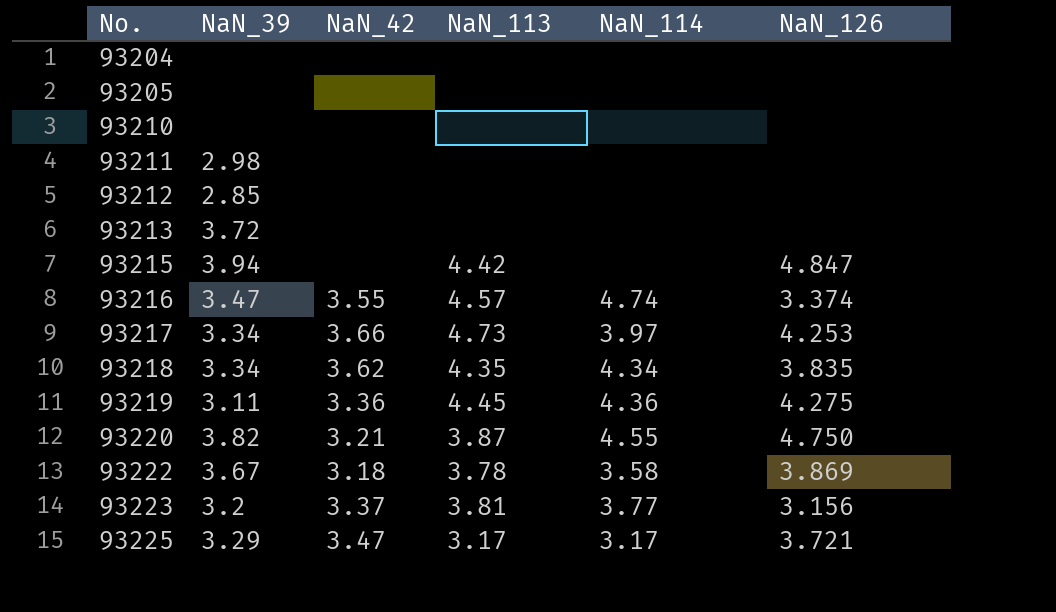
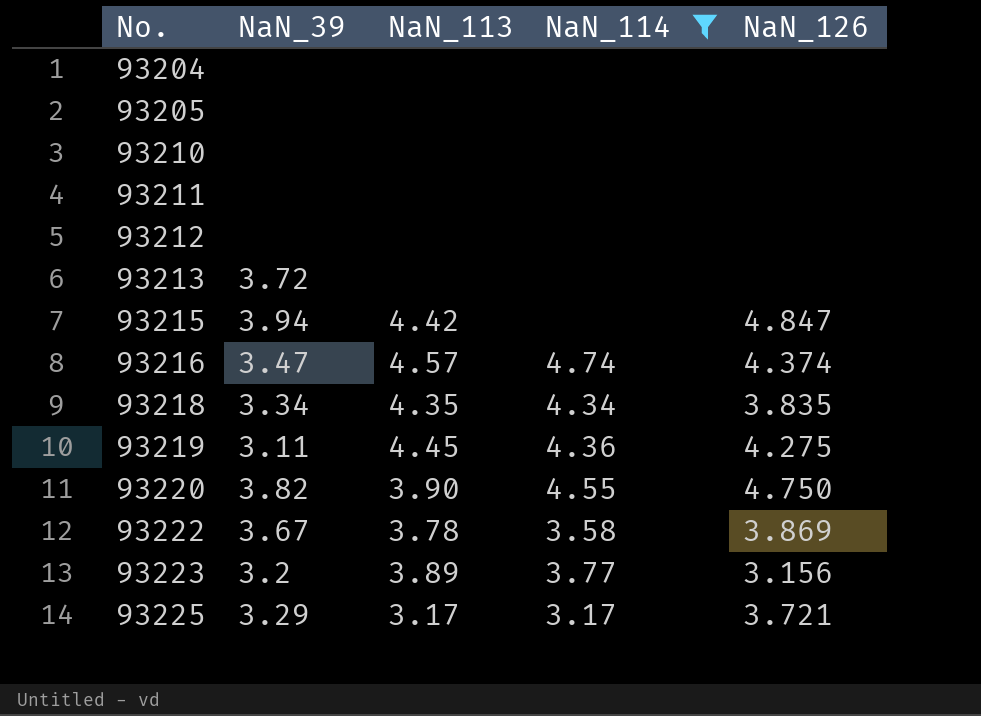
filter: none -> NaN_114 != 3.97
column NaN_42 | position: 3 -> none
93211 | NaN_39: 2.98 -> none
93212 | NaN_39: 2.85 -> none
93216 | NaN_126: 3.374 -> 4.374
93220 | NaN_113: 3.87 -> 3.90
93223 | NaN_113: 3.81 -> 3.89

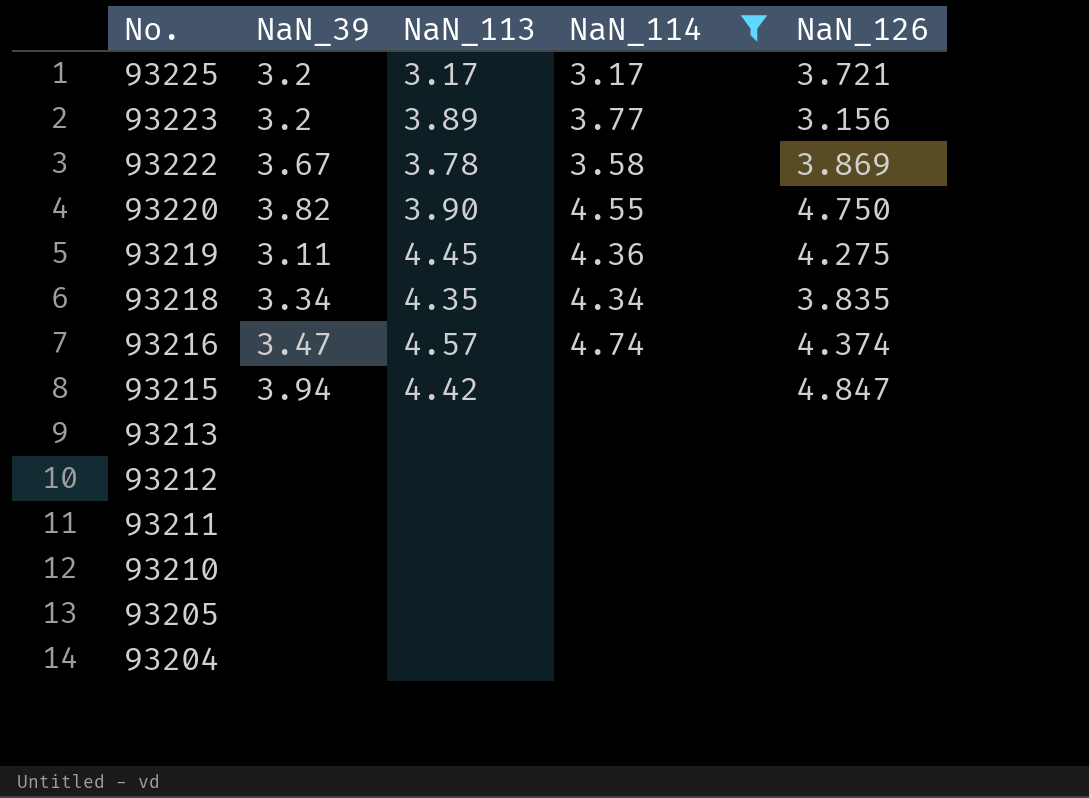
row order: No. ascending -> No. descending
93225 | NaN_39: 3.29 -> 3.2
93213 | NaN_39: 3.72 -> none

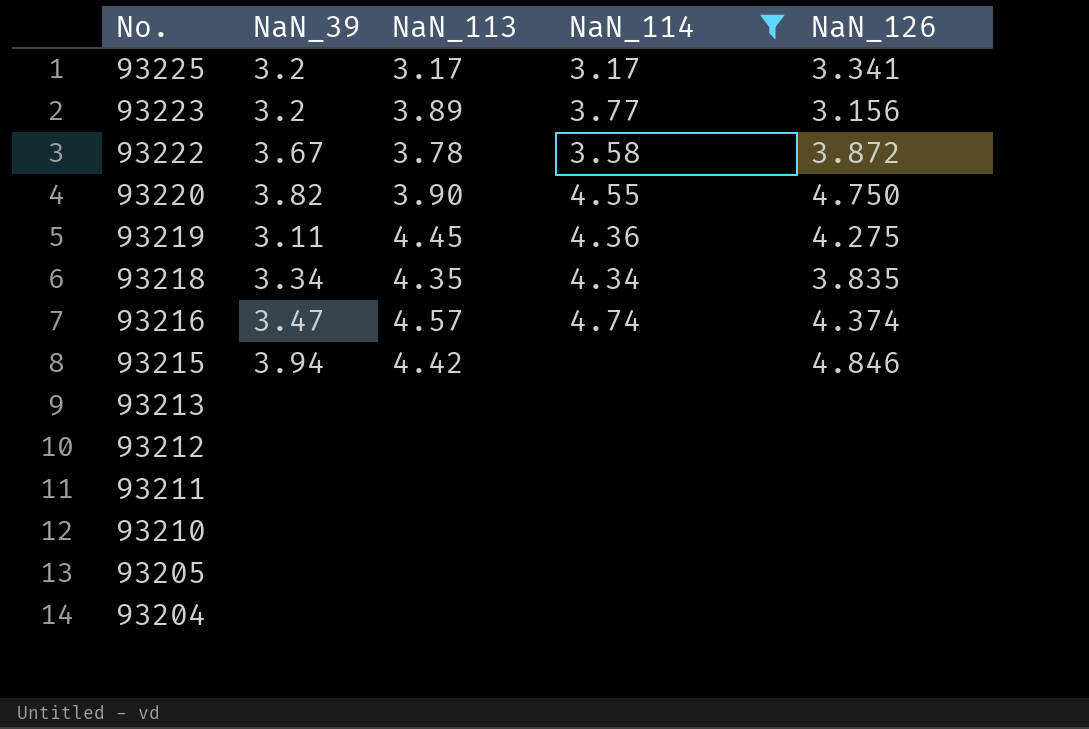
93225 | NaN_126: 3.721 -> 3.341
93222 | NaN_126: 3.869 -> 3.872
93215 | NaN_126: 4.847 -> 4.846

